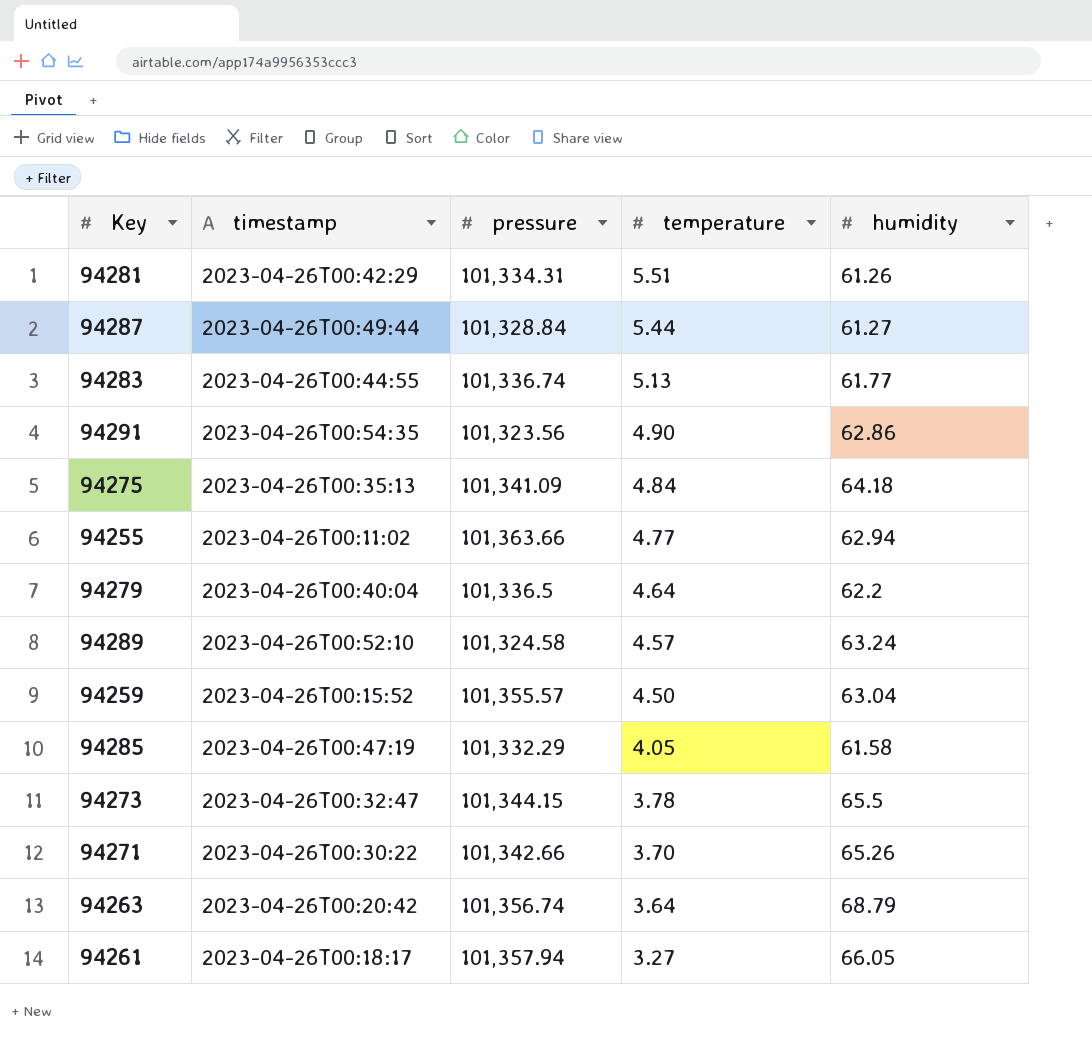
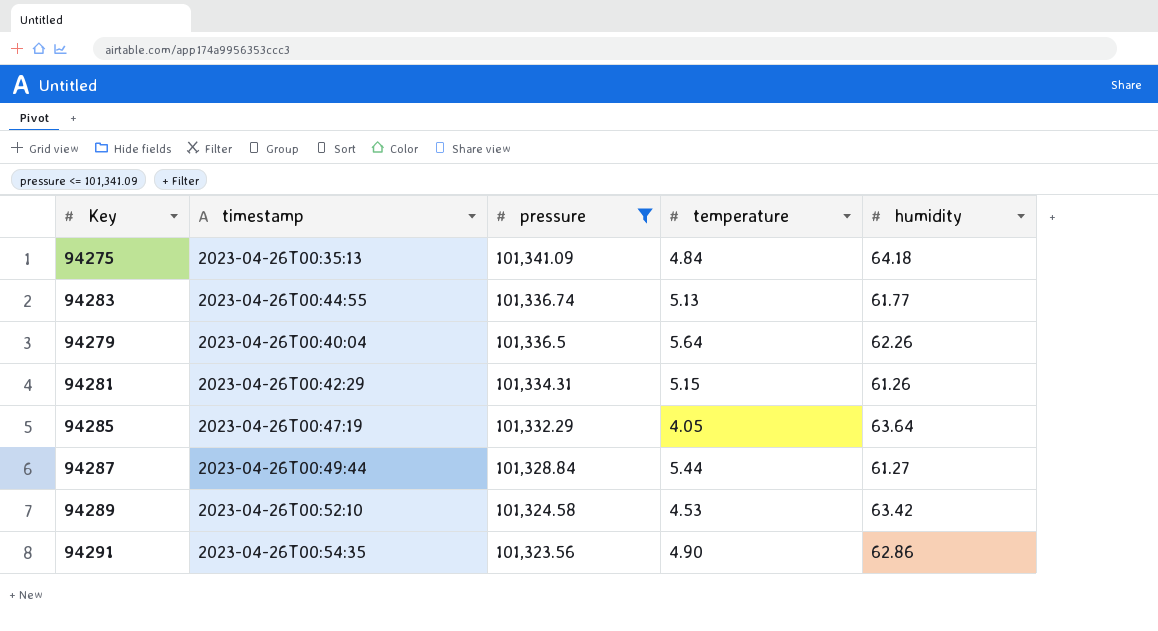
filter: none -> pressure <= 101,341.09
row order: temperature descending -> pressure descending
94279 | temperature: 4.64 -> 5.64
94279 | humidity: 62.2 -> 62.26
94281 | temperature: 5.51 -> 5.15
94285 | humidity: 61.58 -> 63.64
94289 | temperature: 4.57 -> 4.53
94289 | humidity: 63.24 -> 63.42

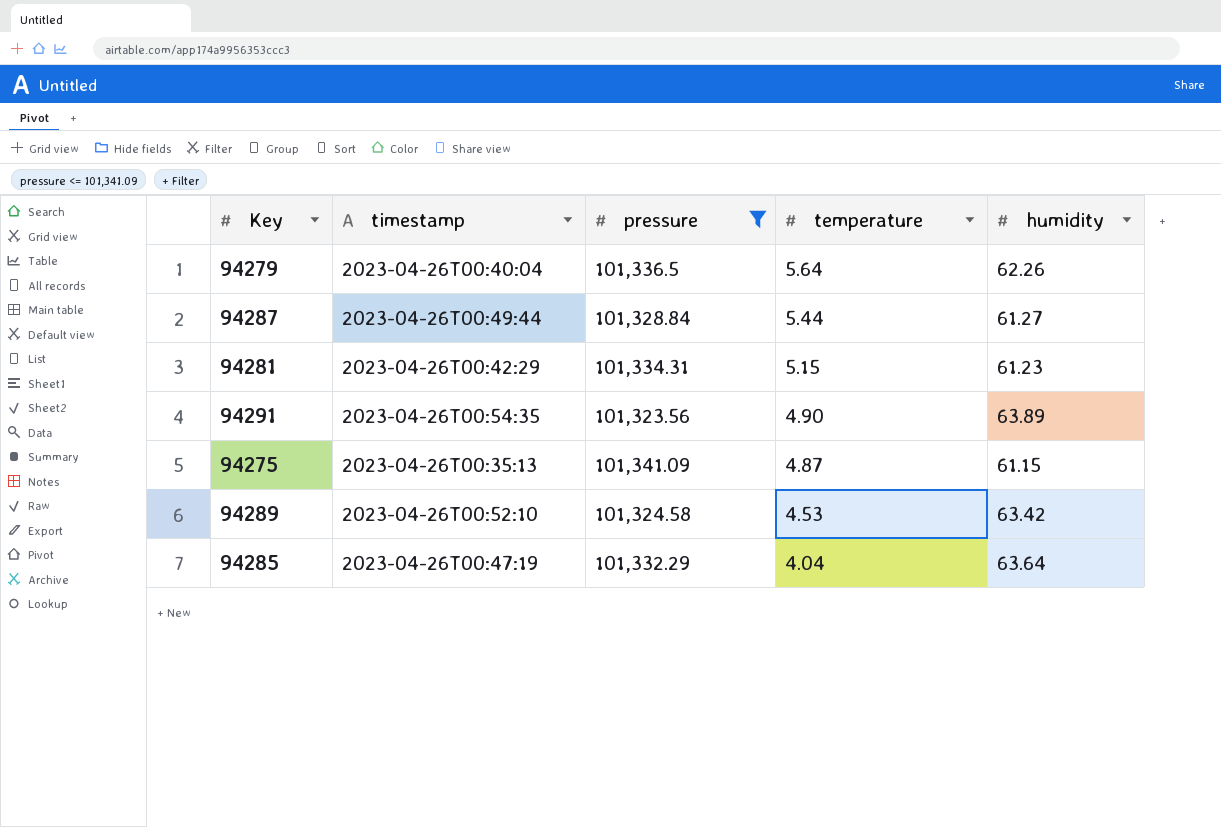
row order: pressure descending -> temperature descending
row 94283: 2023-04-26T00:44:55 | 101,336.74 | 5.13 | 61.77 -> none
94281 | humidity: 61.26 -> 61.23
94291 | humidity: 62.86 -> 63.89
94275 | temperature: 4.84 -> 4.87
94275 | humidity: 64.18 -> 61.15
94285 | temperature: 4.05 -> 4.04

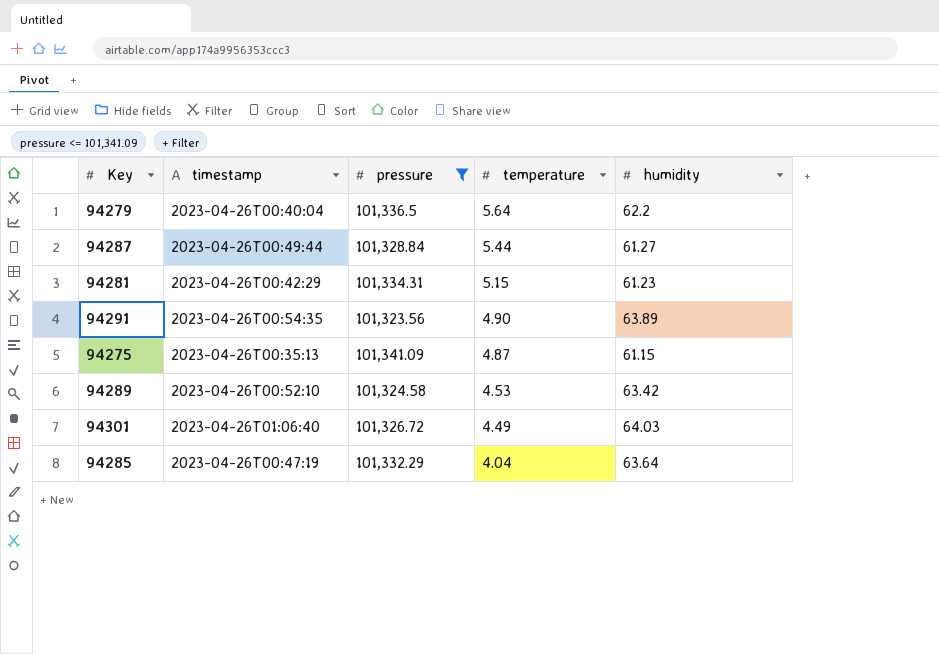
94279 | humidity: 62.26 -> 62.2
row 94301: none -> 2023-04-26T01:06:40 | 101,326.72 | 4.49 | 64.03

